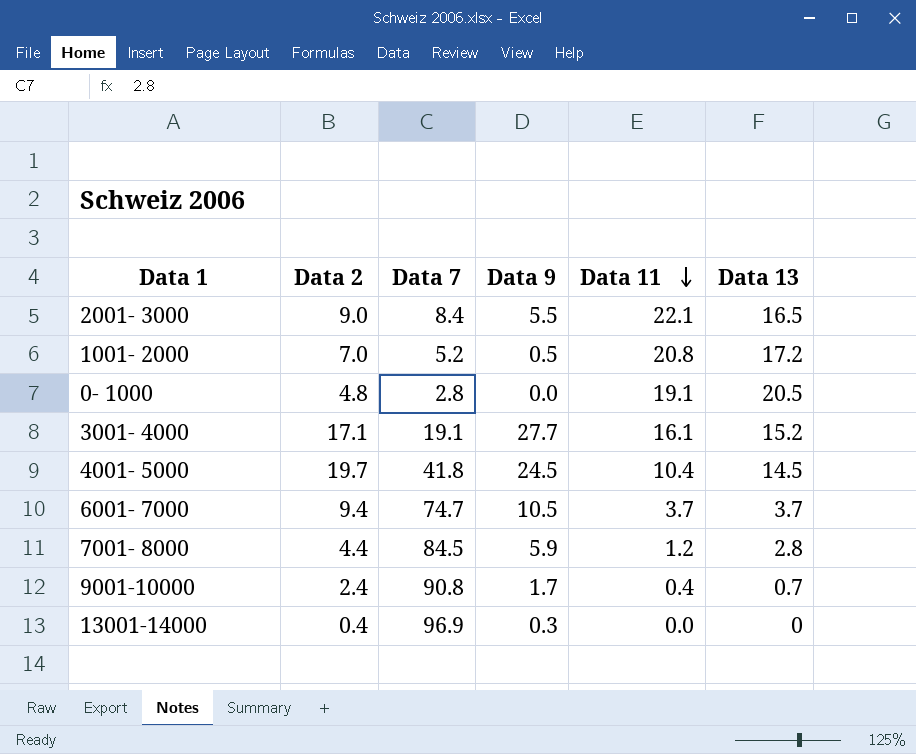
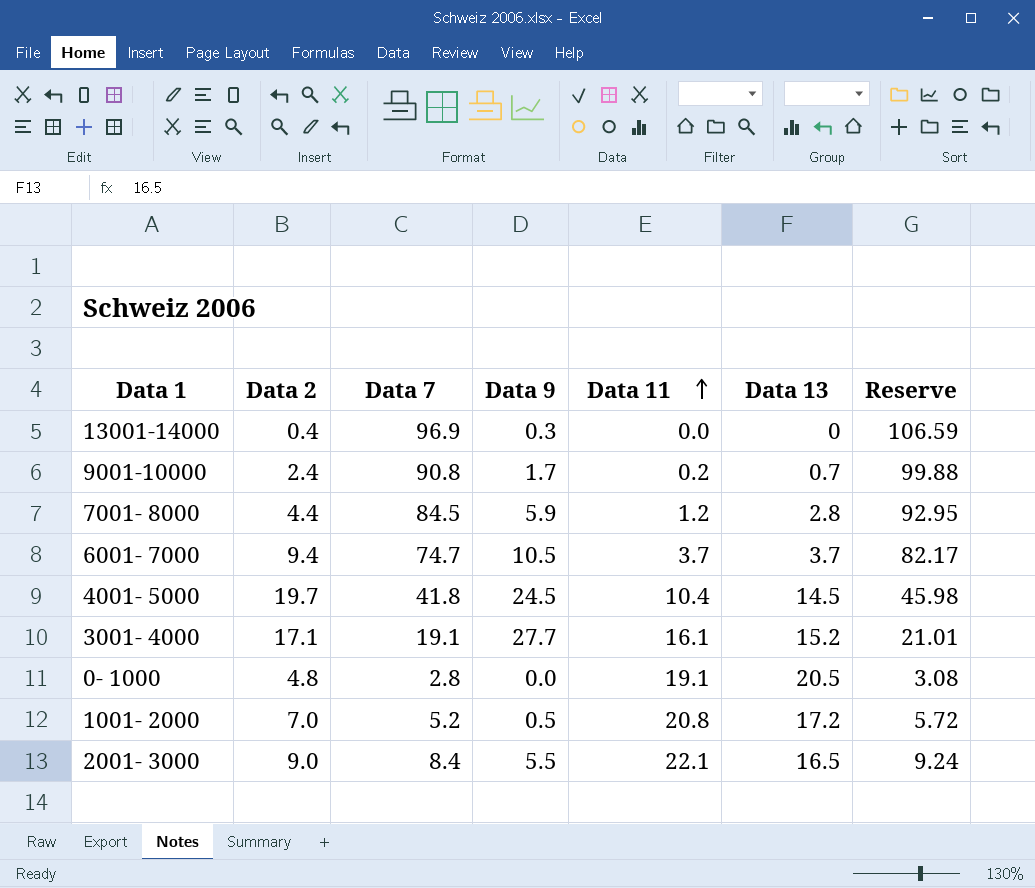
row order: Data 11 descending -> Data 11 ascending
column Reserve | formula: none -> [Data 7] * 1.1
9001-10000 | Data 11: 0.4 -> 0.2

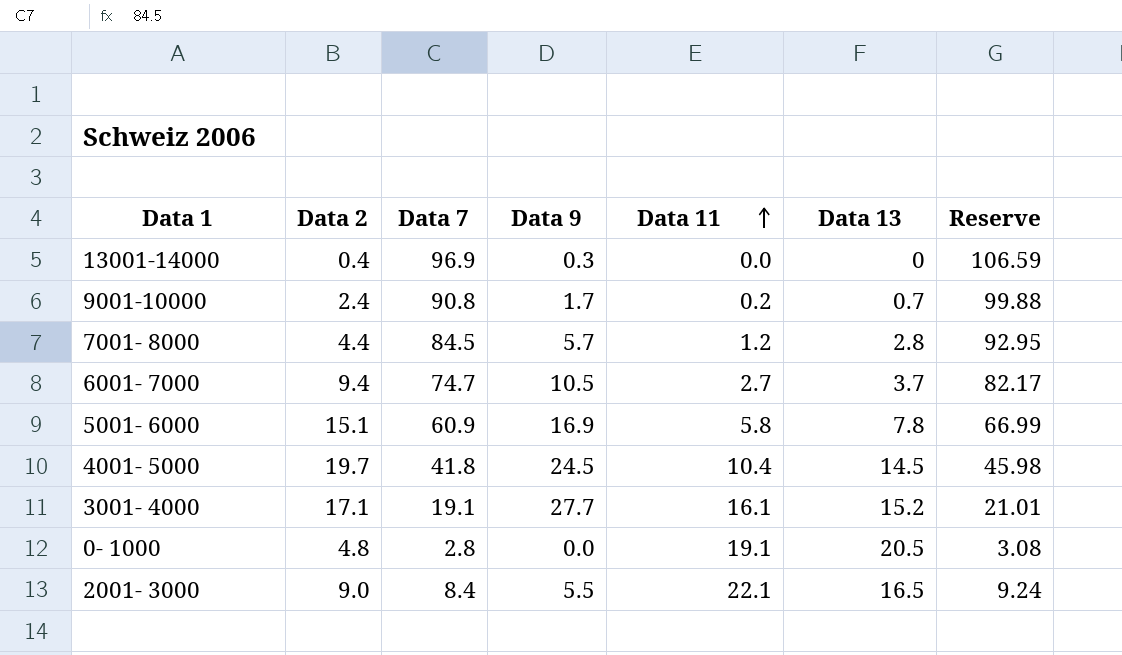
row 1001- 2000: 7.0 | 5.2 | 0.5 | 20.8 | 17.2 | 5.72 -> none
7001- 8000 | Data 9: 5.9 -> 5.7
6001- 7000 | Data 11: 3.7 -> 2.7
row 5001- 6000: none -> 15.1 | 60.9 | 16.9 | 5.8 | 7.8 | 66.99

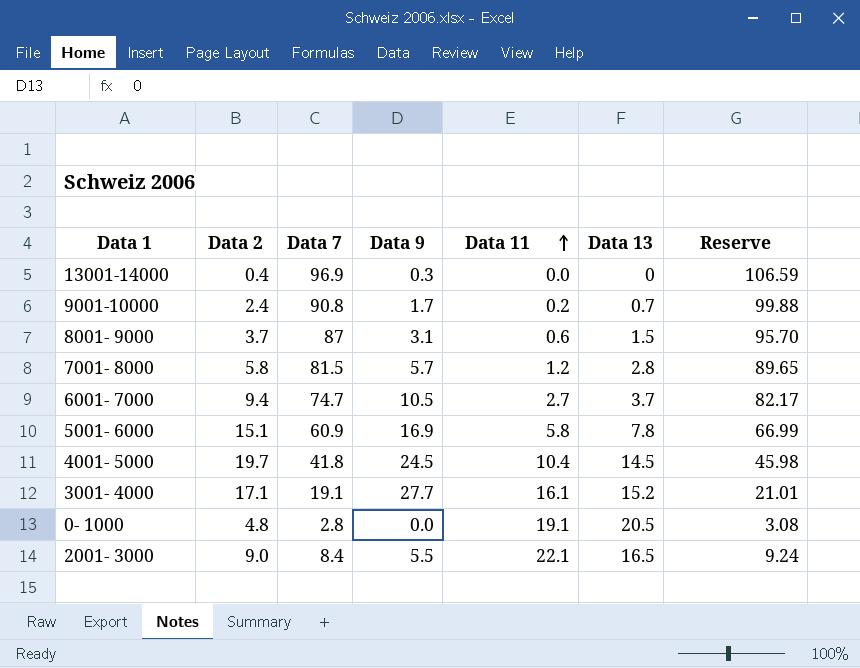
row 8001- 9000: none -> 3.7 | 87 | 3.1 | 0.6 | 1.5 | 95.70
7001- 8000 | Data 2: 4.4 -> 5.8
7001- 8000 | Data 7: 84.5 -> 81.5
7001- 8000 | Reserve: 92.95 -> 89.65

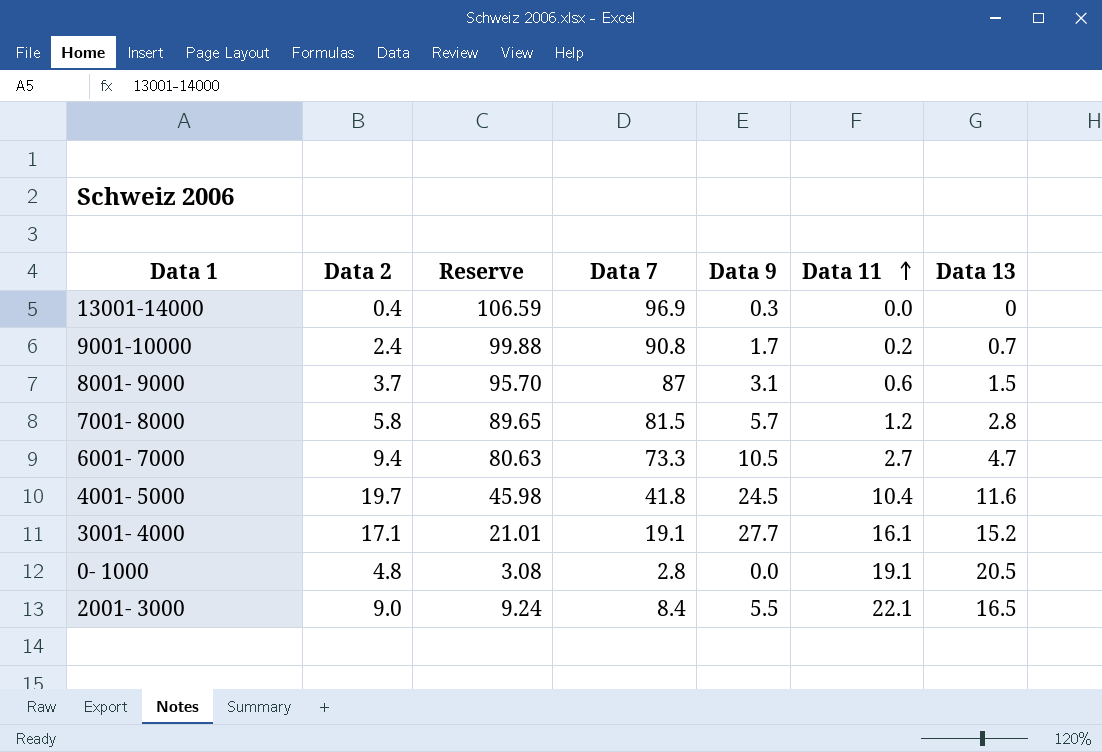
column Reserve | position: 7 -> 3
row 5001- 6000: 15.1 | 60.9 | 16.9 | 5.8 | 7.8 | 66.99 -> none
6001- 7000 | Reserve: 82.17 -> 80.63
6001- 7000 | Data 7: 74.7 -> 73.3
6001- 7000 | Data 13: 3.7 -> 4.7
4001- 5000 | Data 13: 14.5 -> 11.6

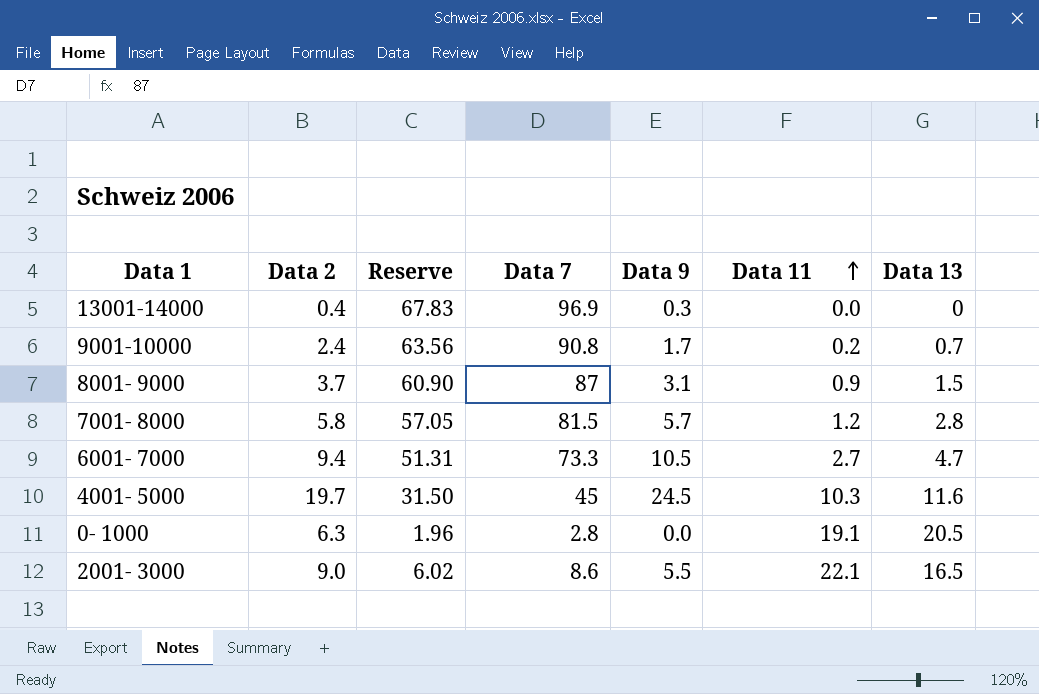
column Reserve | formula: [Data 7] * 1.1 -> [Data 7] * 0.7
row 3001- 4000: 17.1 | 21.01 | 19.1 | 27.7 | 16.1 | 15.2 -> none
8001- 9000 | Data 11: 0.6 -> 0.9
4001- 5000 | Data 7: 41.8 -> 45
4001- 5000 | Data 11: 10.4 -> 10.3
0- 1000 | Data 2: 4.8 -> 6.3
2001- 3000 | Data 7: 8.4 -> 8.6

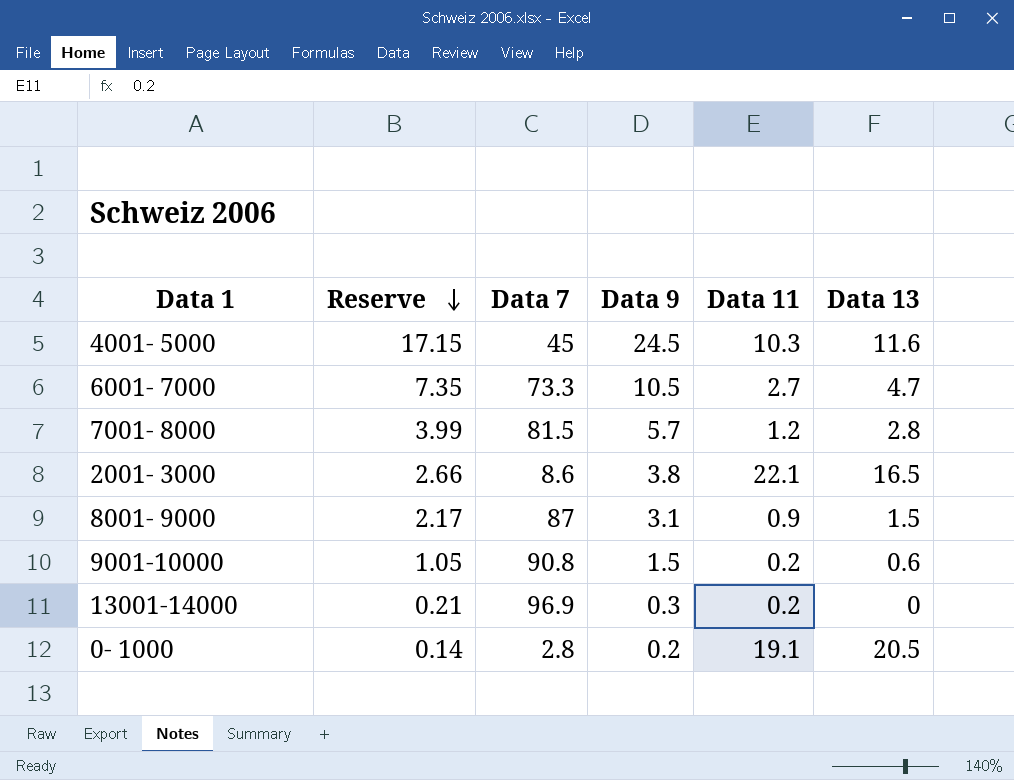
row order: Data 11 ascending -> Reserve descending
column Data 2 | position: 2 -> none
column Reserve | formula: [Data 7] * 0.7 -> [Data 9] * 0.7
2001- 3000 | Data 9: 5.5 -> 3.8
9001-10000 | Data 9: 1.7 -> 1.5
9001-10000 | Data 13: 0.7 -> 0.6
13001-14000 | Data 11: 0.0 -> 0.2
0- 1000 | Data 9: 0.0 -> 0.2

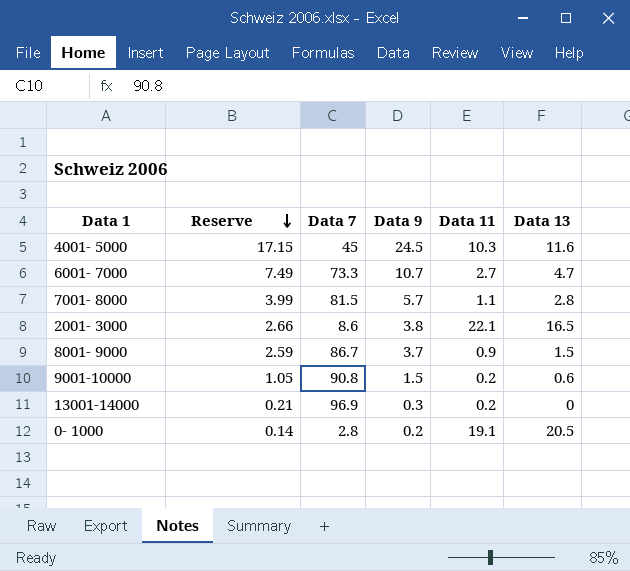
6001- 7000 | Reserve: 7.35 -> 7.49
6001- 7000 | Data 9: 10.5 -> 10.7
7001- 8000 | Data 11: 1.2 -> 1.1
8001- 9000 | Reserve: 2.17 -> 2.59
8001- 9000 | Data 7: 87 -> 86.7
8001- 9000 | Data 9: 3.1 -> 3.7

